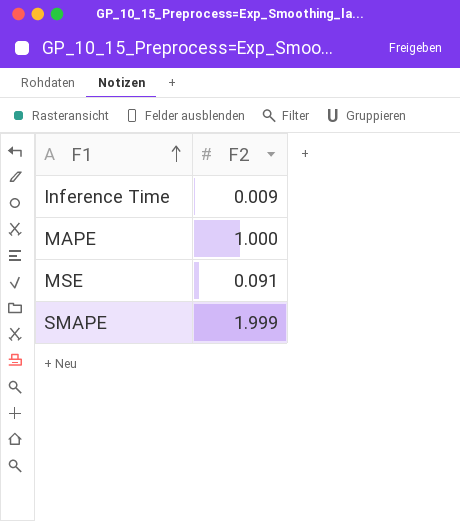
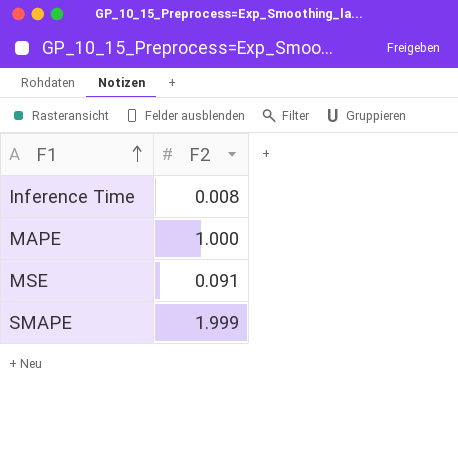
Inference Time | F2: 0.009 -> 0.008

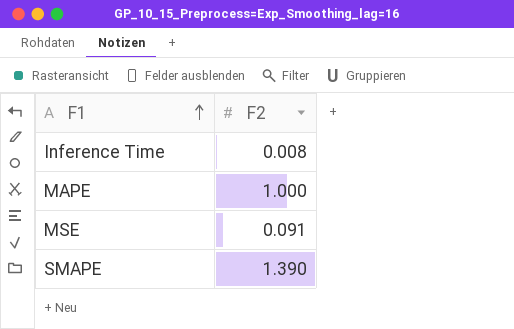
SMAPE | F2: 1.999 -> 1.390

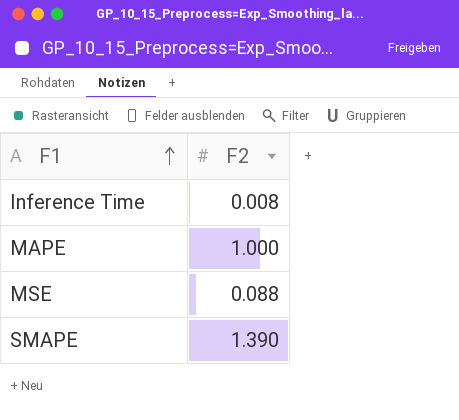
MSE | F2: 0.091 -> 0.088

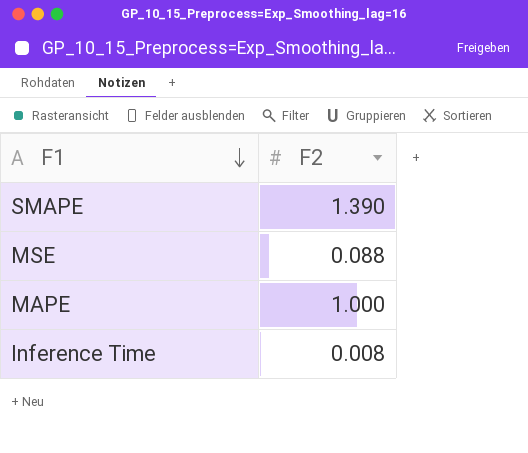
row order: F1 ascending -> F1 descending

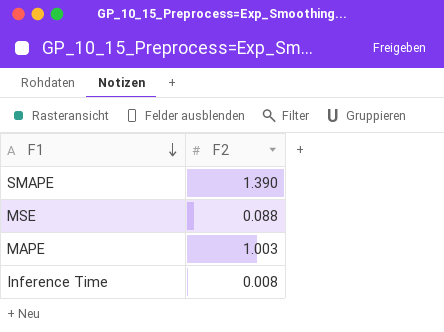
MAPE | F2: 1.000 -> 1.003

